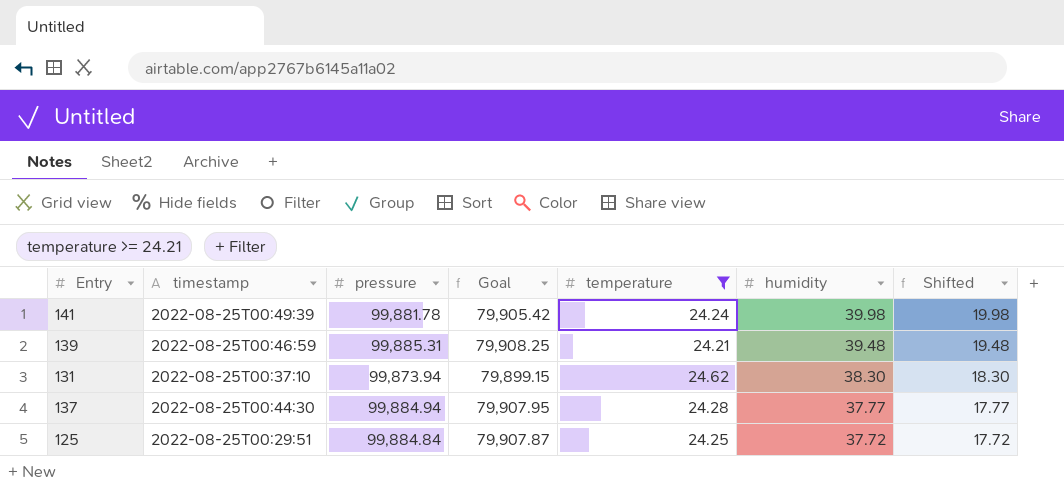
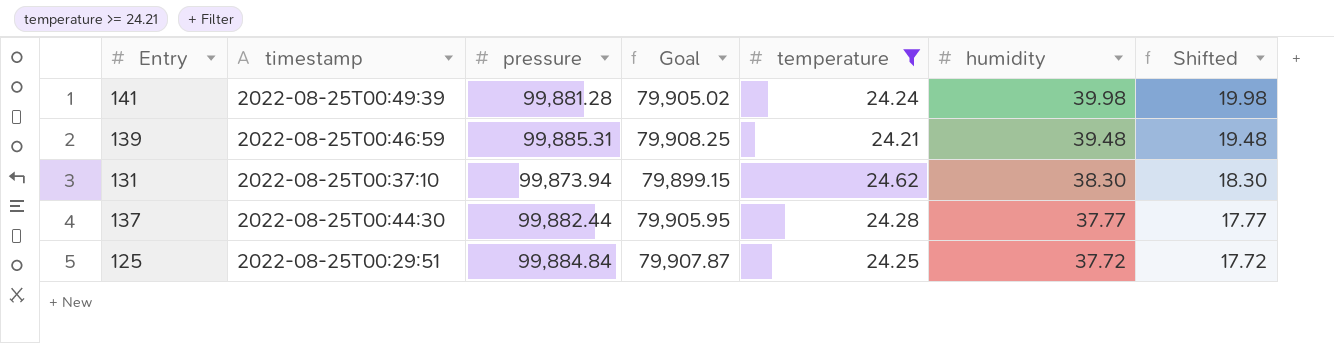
141 | pressure: 99,881.78 -> 99,881.28
141 | Goal: 79,905.42 -> 79,905.02
137 | pressure: 99,884.94 -> 99,882.44
137 | Goal: 79,907.95 -> 79,905.95

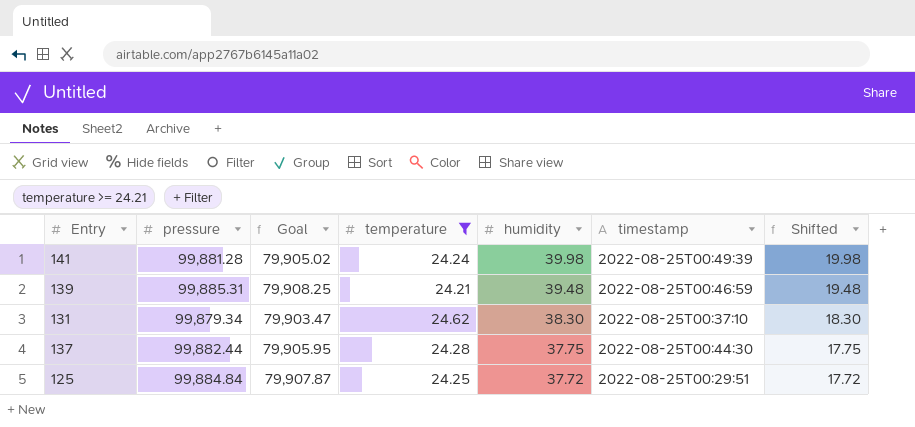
column timestamp | position: 2 -> 6
131 | pressure: 99,873.94 -> 99,879.34
131 | Goal: 79,899.15 -> 79,903.47
137 | humidity: 37.77 -> 37.75
137 | Shifted: 17.77 -> 17.75

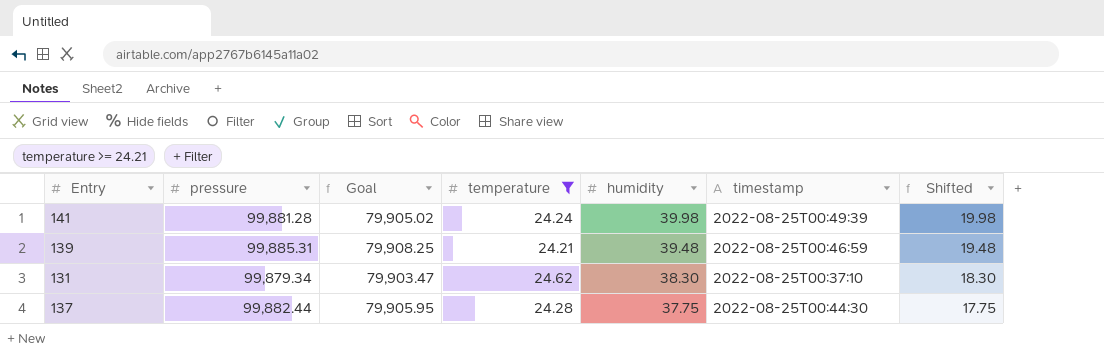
row 125: 99,884.84 | 79,907.87 | 24.25 | 37.72 | 2022-08-25T00:29:51 | 17.72 -> none

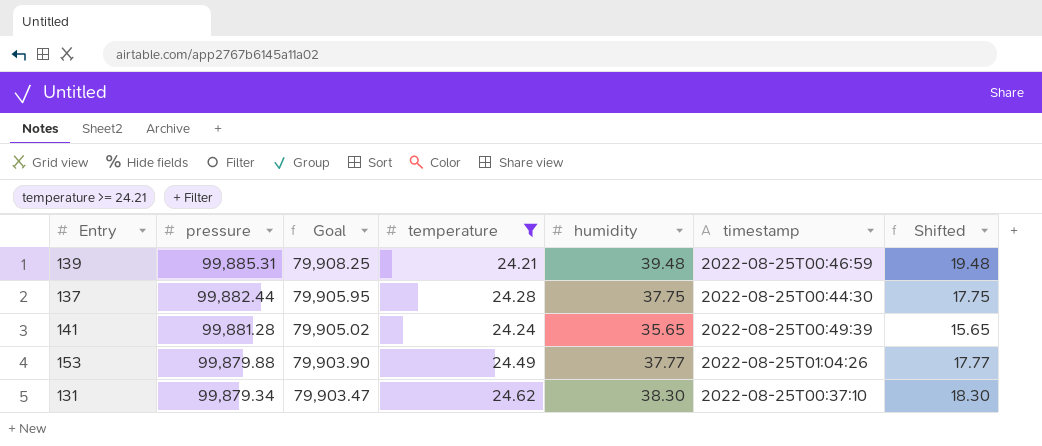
row order: humidity descending -> pressure descending
141 | humidity: 39.98 -> 35.65
141 | Shifted: 19.98 -> 15.65
row 153: none -> 99,879.88 | 79,903.90 | 24.49 | 37.77 | 2022-08-25T01:04:26 | 17.77

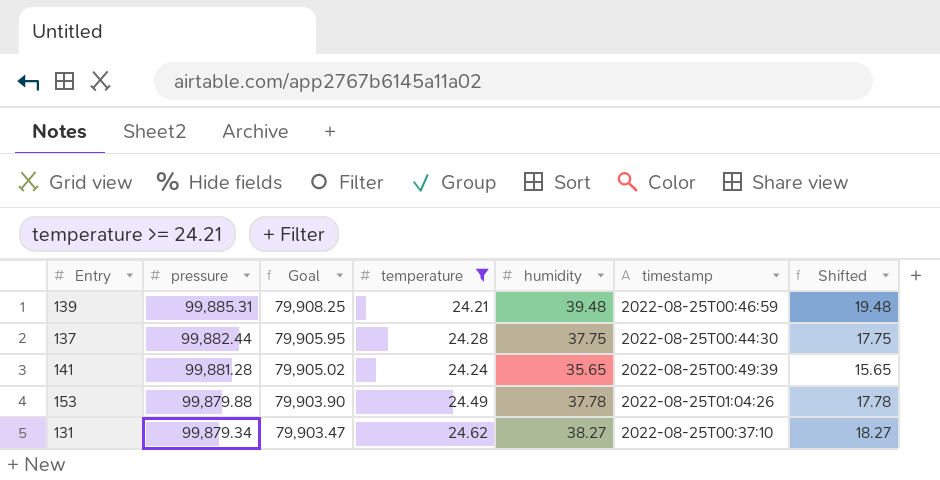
153 | humidity: 37.77 -> 37.78
153 | Shifted: 17.77 -> 17.78
131 | humidity: 38.30 -> 38.27
131 | Shifted: 18.30 -> 18.27

